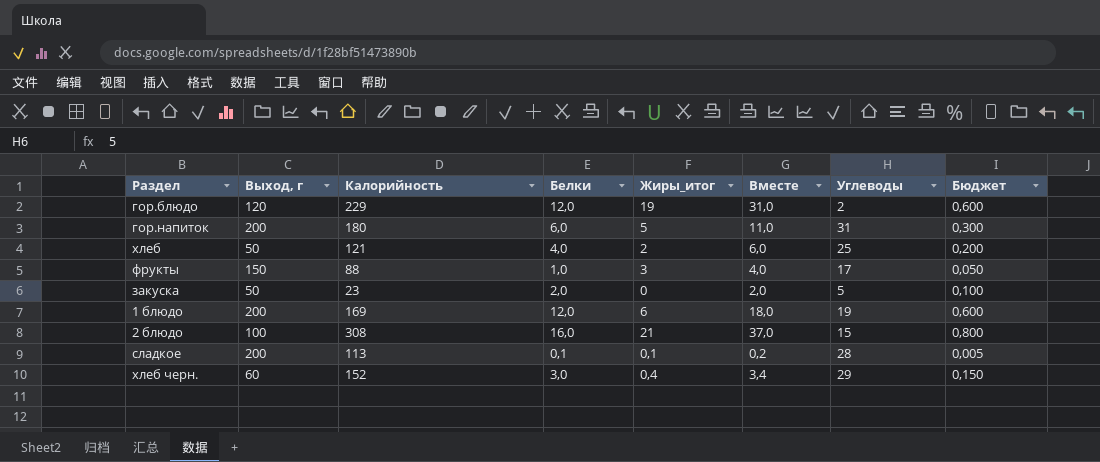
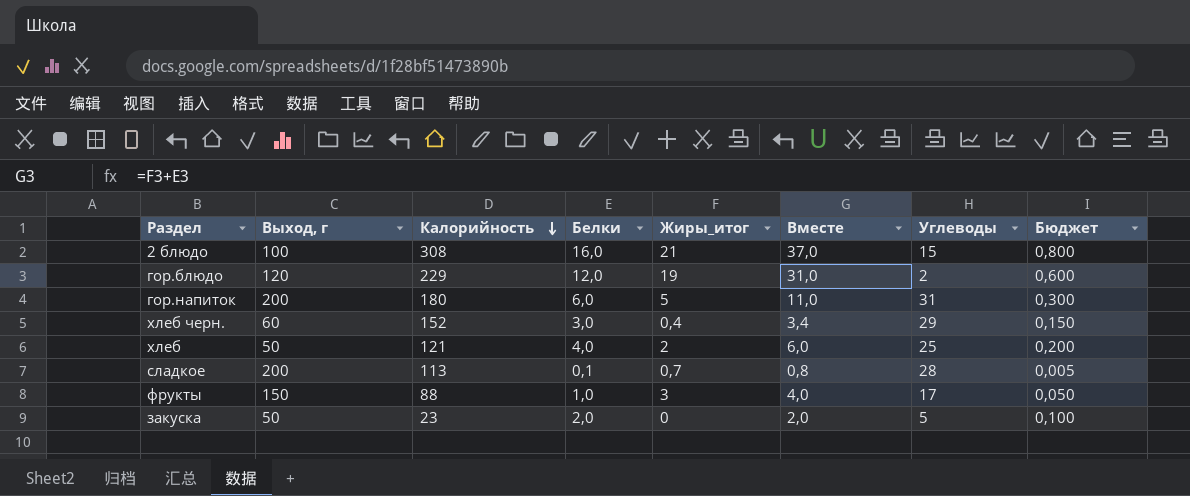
row order: none -> Калорийность descending
row 1 блюдо: 200 | 169 | 12,0 | 6 | 18,0 | 19 | 0,600 -> none
сладкое | Жиры_итог: 0,1 -> 0,7
сладкое | Вместе: 0,2 -> 0,8

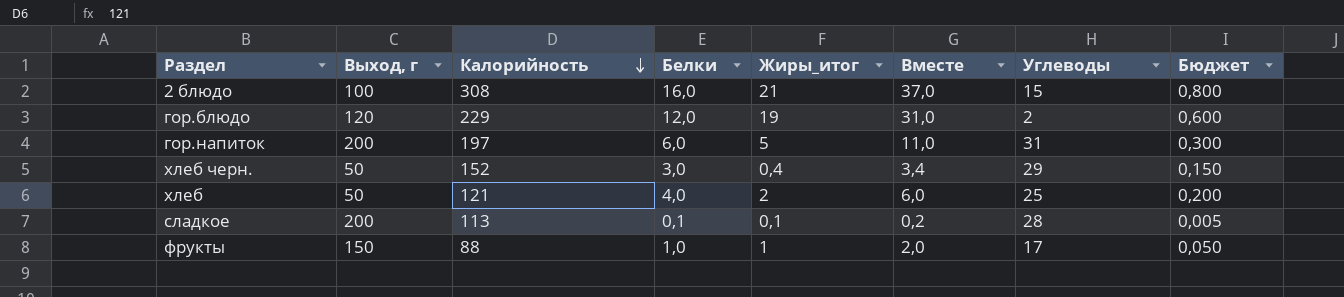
row закуска: 50 | 23 | 2,0 | 0 | 2,0 | 5 | 0,100 -> none
гор.напиток | Калорийность: 180 -> 197
хлеб черн. | Выход, г: 60 -> 50
сладкое | Жиры_итог: 0,7 -> 0,1
сладкое | Вместе: 0,8 -> 0,2
фрукты | Жиры_итог: 3 -> 1
фрукты | Вместе: 4,0 -> 2,0

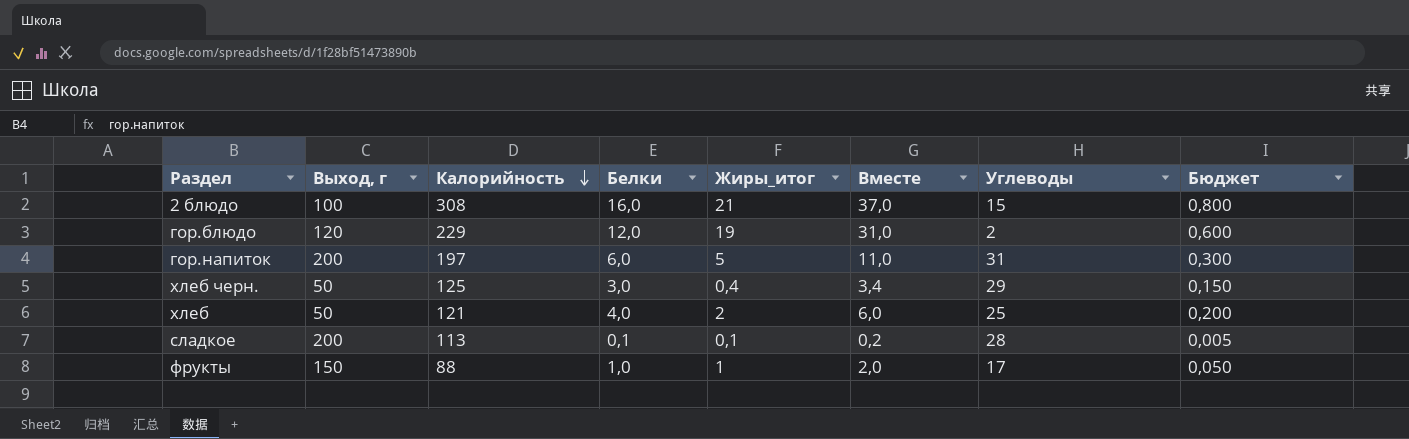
хлеб черн. | Калорийность: 152 -> 125

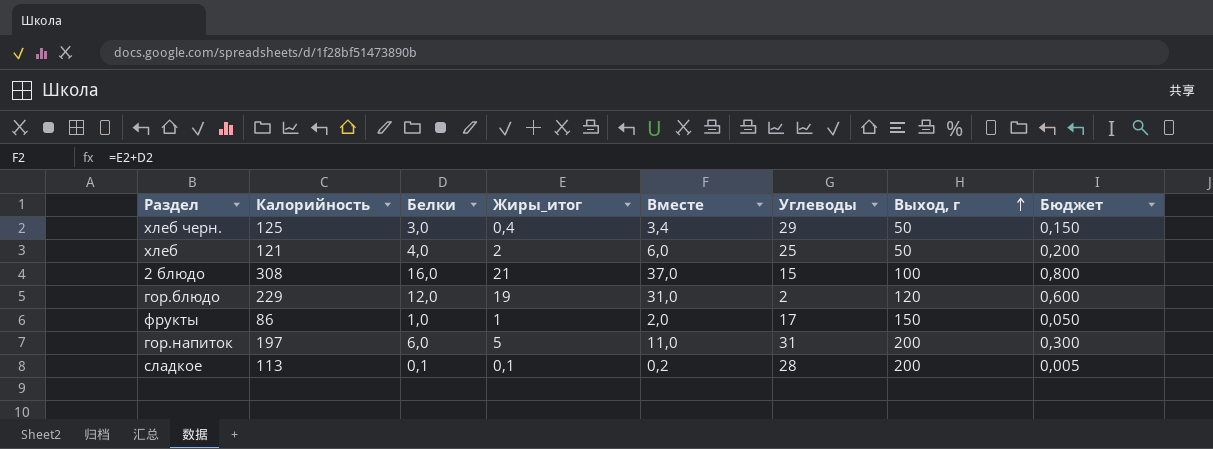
row order: Калорийность descending -> Выход, г ascending
column Выход, г | position: 2 -> 7
фрукты | Калорийность: 88 -> 86

